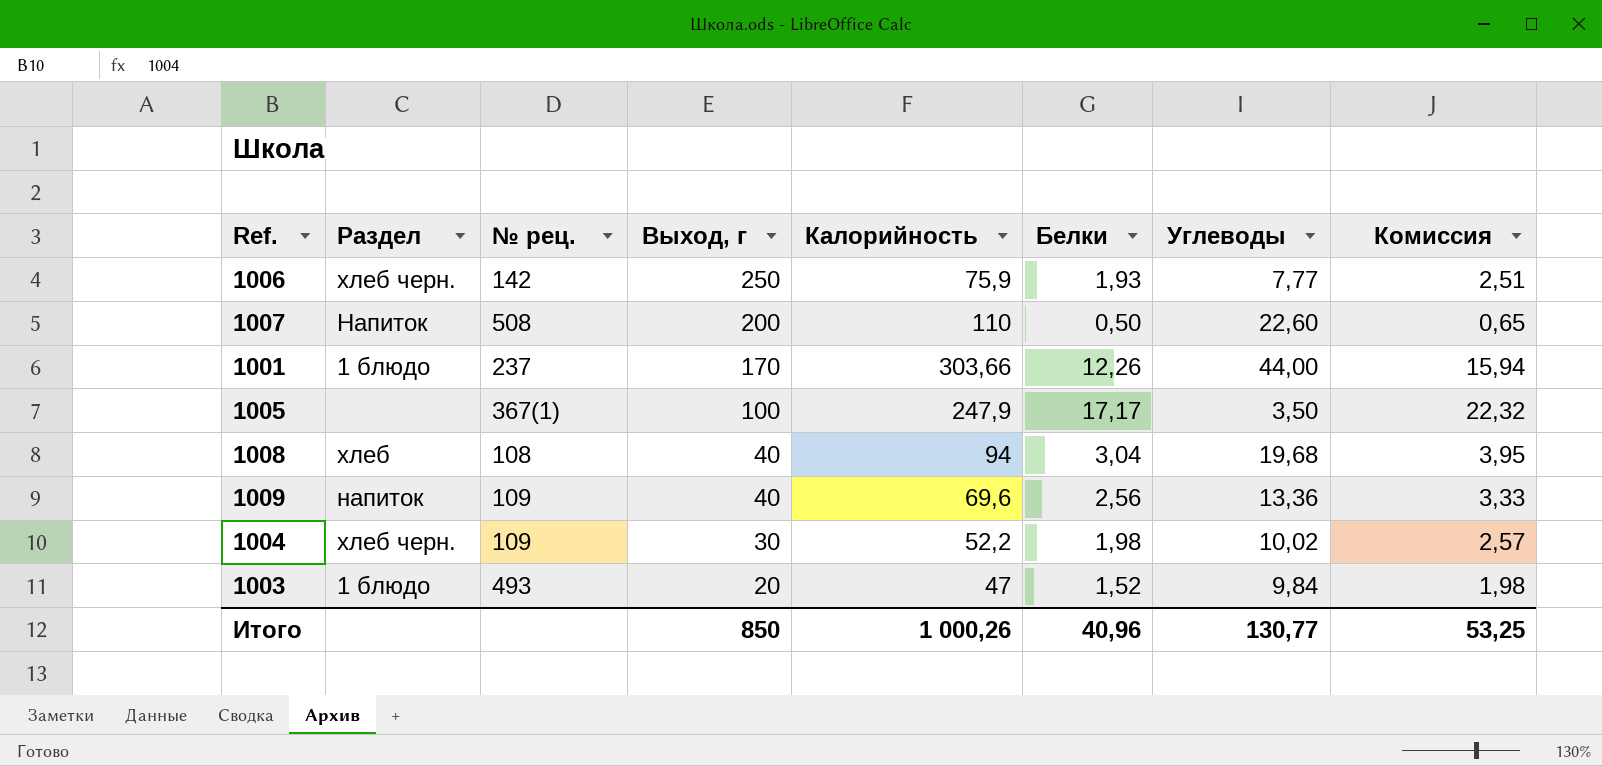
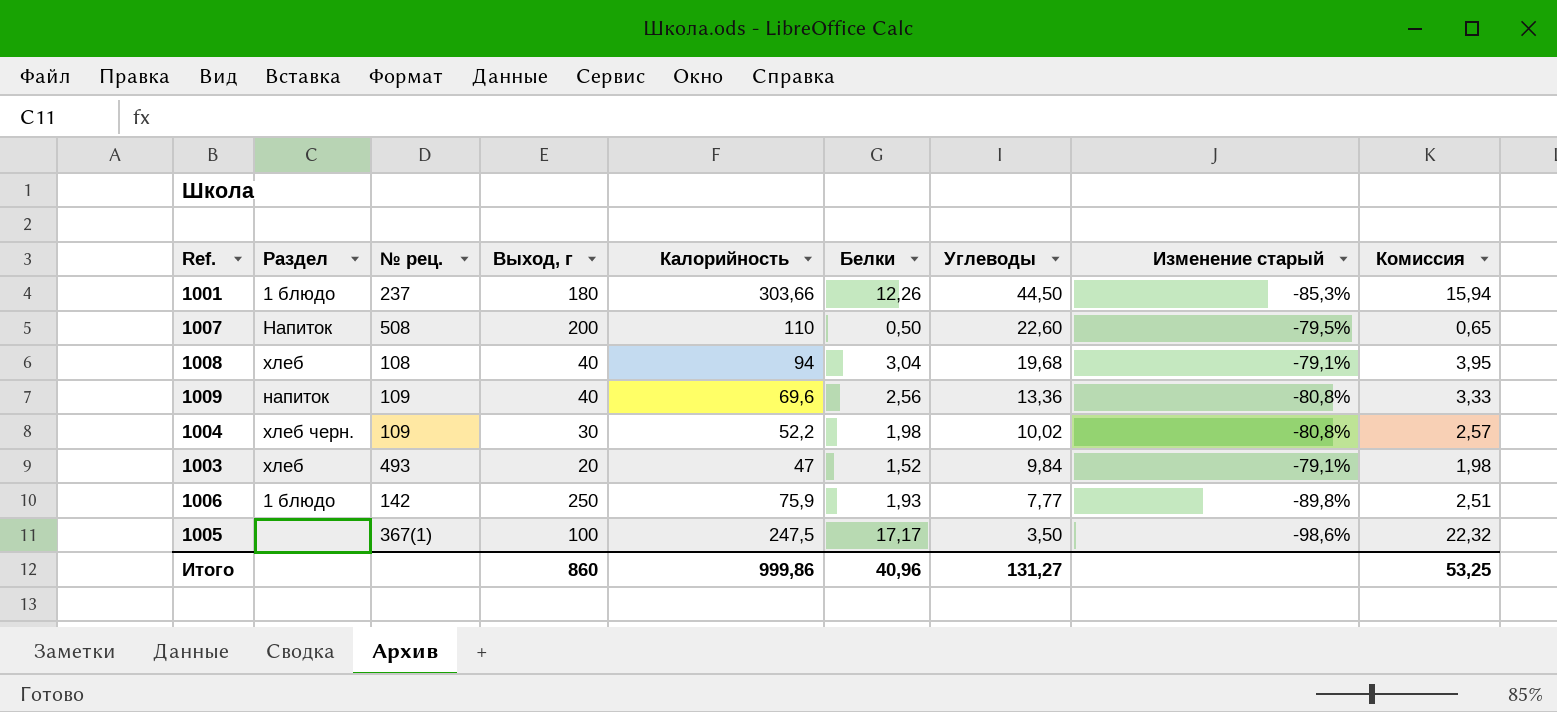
row order: Выход, г descending -> Углеводы descending
column Изменение старый | formula: none -> ([Углеводы] - [Калорийность]) / [Калорийность]
1001 | Выход, г: 170 -> 180
1001 | Углеводы: 44,00 -> 44,50
1003 | Раздел: 1 блюдо -> хлеб
1006 | Раздел: хлеб черн. -> 1 блюдо
1005 | Калорийность: 247,9 -> 247,5
Итого | Выход, г: 850 -> 860
Итого | Калорийность: 1 000,26 -> 999,86
Итого | Углеводы: 130,77 -> 131,27

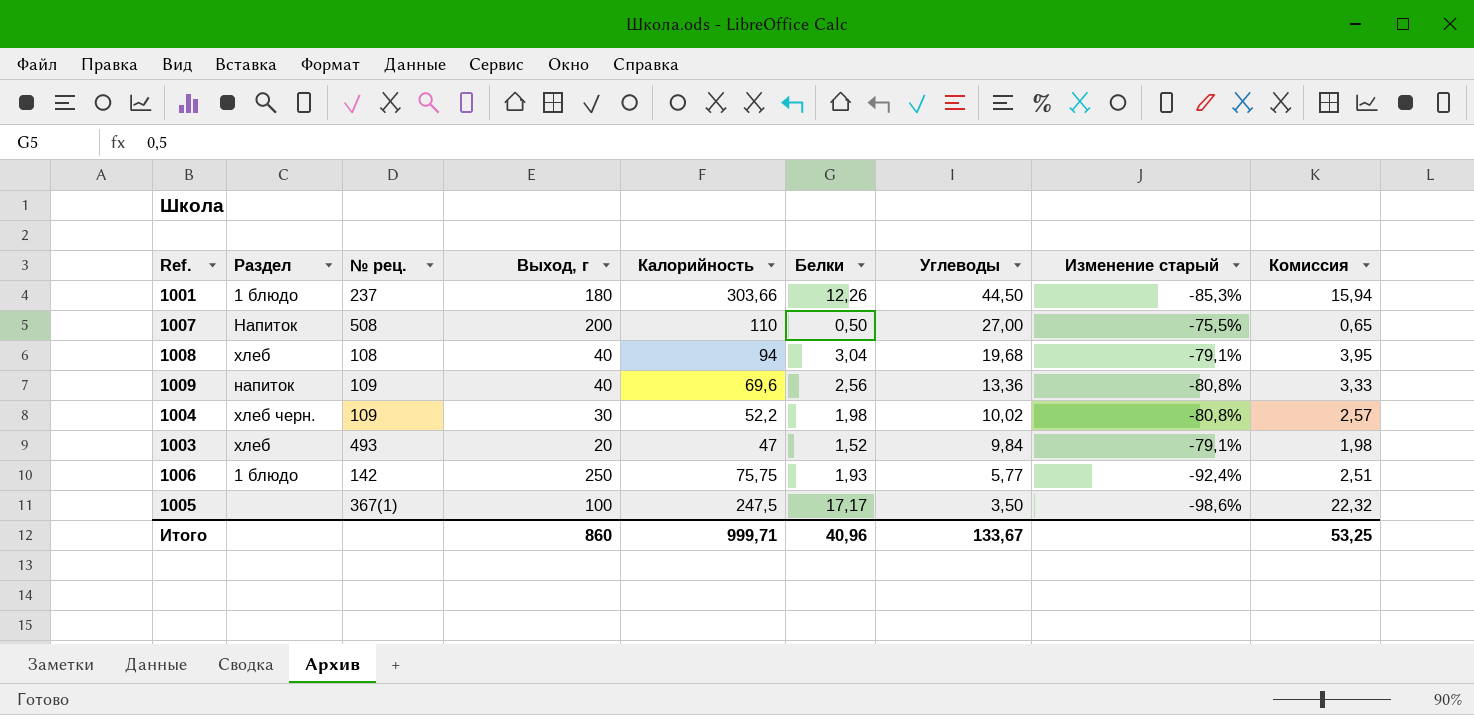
1007 | Углеводы: 22,60 -> 27,00
1007 | Изменение старый: -79,5% -> -75,5%
1006 | Калорийность: 75,9 -> 75,75
1006 | Углеводы: 7,77 -> 5,77
1006 | Изменение старый: -89,8% -> -92,4%
Итого | Калорийность: 999,86 -> 999,71
Итого | Углеводы: 131,27 -> 133,67

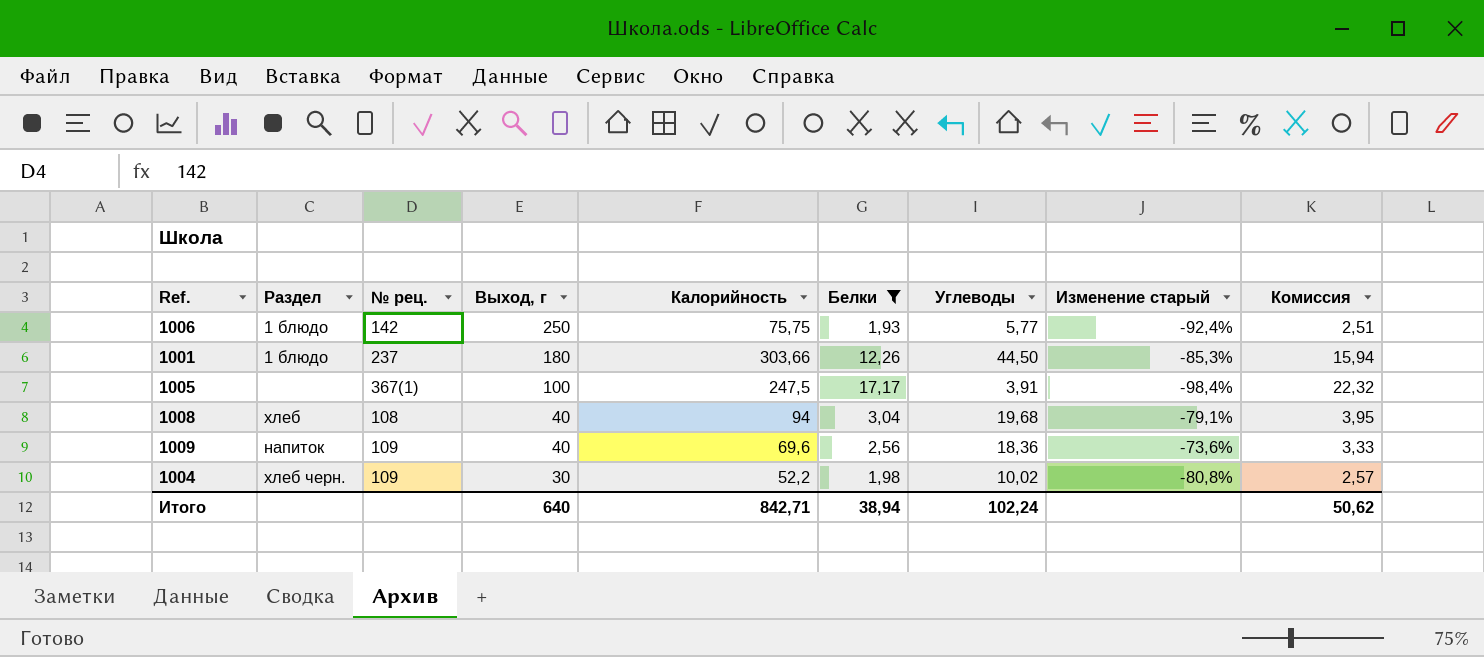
filter: none -> Белки >= 1,93
row order: Углеводы descending -> Выход, г descending
1005 | Углеводы: 3,50 -> 3,91
1005 | Изменение старый: -98,6% -> -98,4%
1009 | Углеводы: 13,36 -> 18,36
1009 | Изменение старый: -80,8% -> -73,6%
Итого | Выход, г: 860 -> 640
Итого | Калорийность: 999,71 -> 842,71
Итого | Белки: 40,96 -> 38,94
Итого | Углеводы: 133,67 -> 102,24
Итого | Комиссия: 53,25 -> 50,62

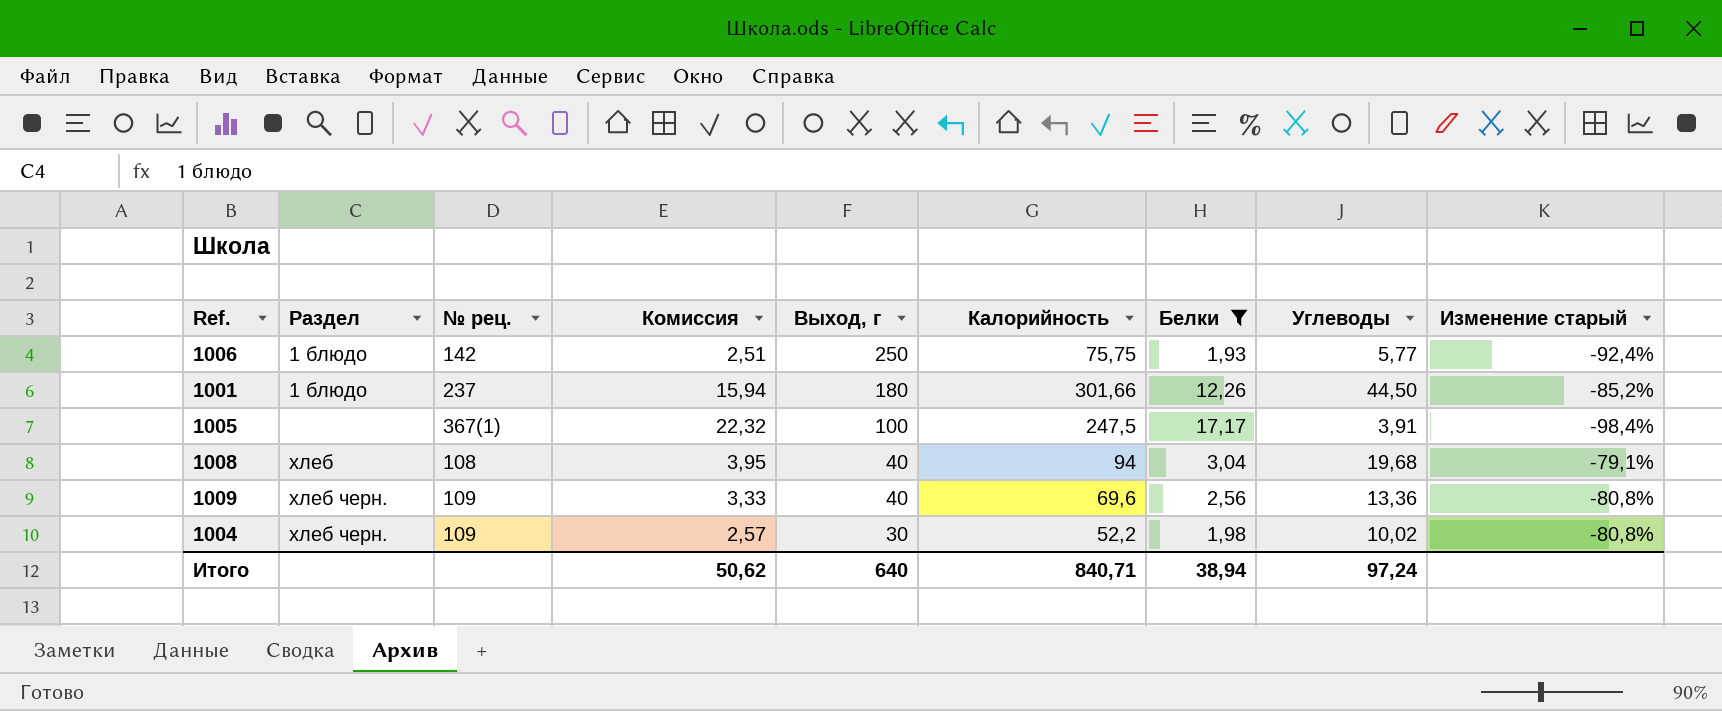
column Комиссия | position: 9 -> 4
1001 | Калорийность: 303,66 -> 301,66
1001 | Изменение старый: -85,3% -> -85,2%
1009 | Раздел: напиток -> хлеб черн.
1009 | Углеводы: 18,36 -> 13,36
1009 | Изменение старый: -73,6% -> -80,8%
Итого | Калорийность: 842,71 -> 840,71
Итого | Углеводы: 102,24 -> 97,24

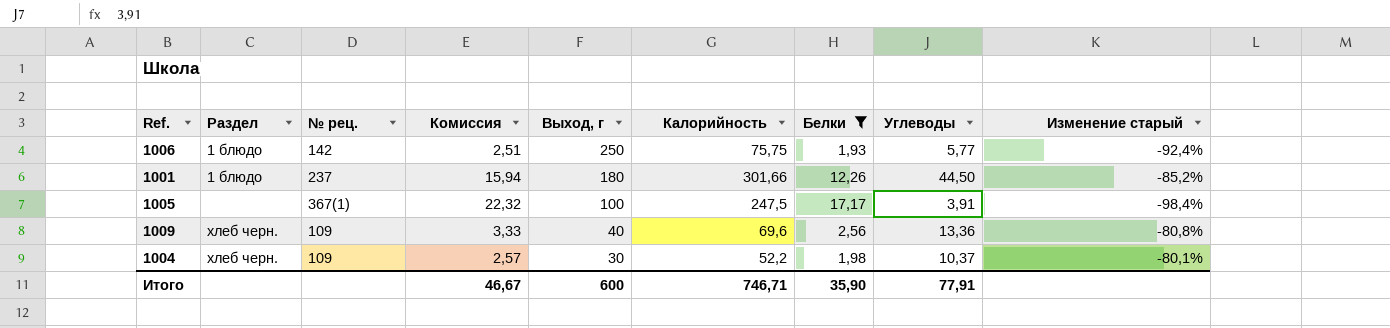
row 1008: хлеб | 108 | 3,95 | 40 | 94 | 3,04 | 19,68 | -79,1% -> none
1004 | Углеводы: 10,02 -> 10,37
1004 | Изменение старый: -80,8% -> -80,1%
Итого | Комиссия: 50,62 -> 46,67
Итого | Выход, г: 640 -> 600
Итого | Калорийность: 840,71 -> 746,71
Итого | Белки: 38,94 -> 35,90
Итого | Углеводы: 97,24 -> 77,91

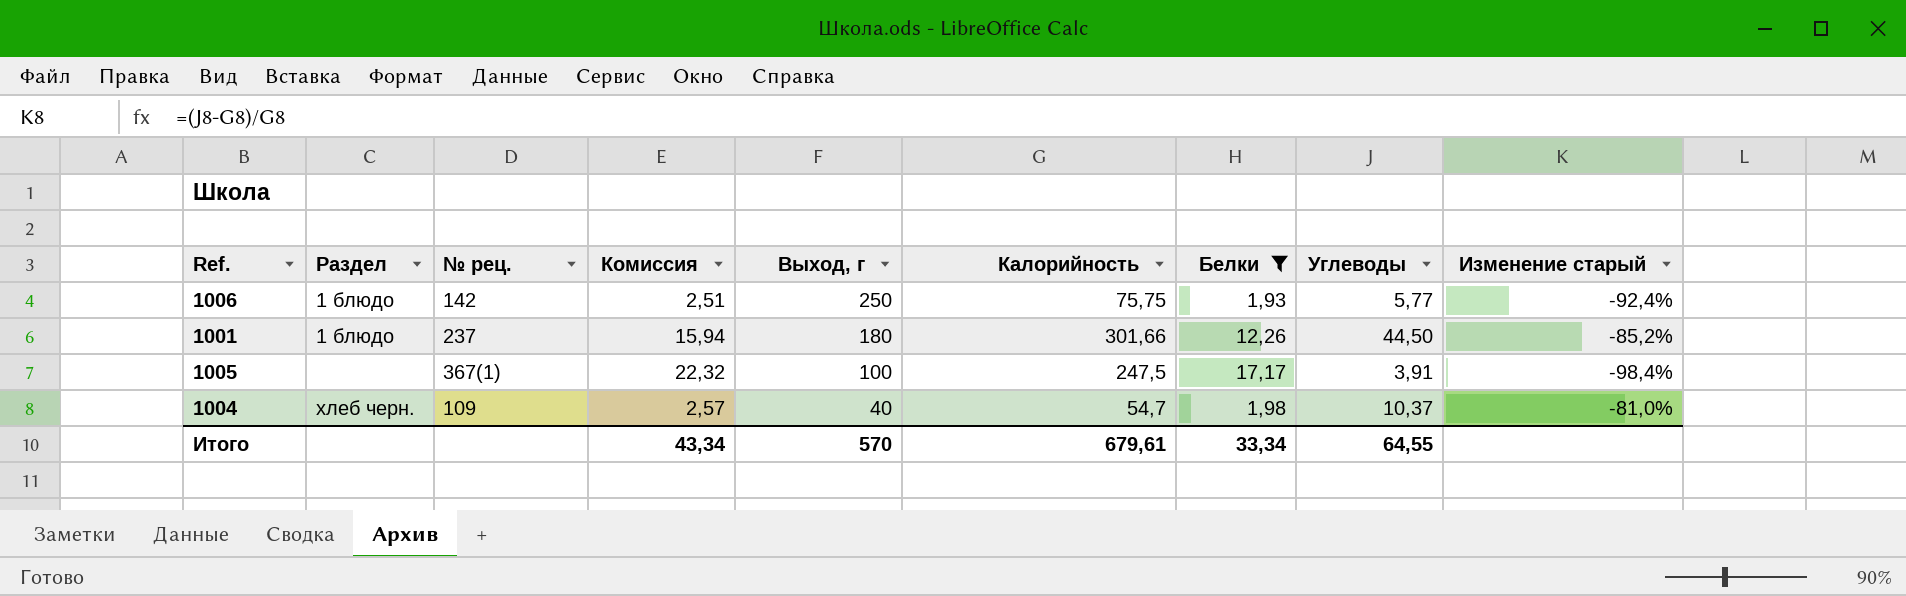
row 1009: хлеб черн. | 109 | 3,33 | 40 | 69,6 | 2,56 | 13,36 | -80,8% -> none
1004 | Выход, г: 30 -> 40
1004 | Калорийность: 52,2 -> 54,7
1004 | Изменение старый: -80,1% -> -81,0%
Итого | Комиссия: 46,67 -> 43,34
Итого | Выход, г: 600 -> 570
Итого | Калорийность: 746,71 -> 679,61
Итого | Белки: 35,90 -> 33,34
Итого | Углеводы: 77,91 -> 64,55

